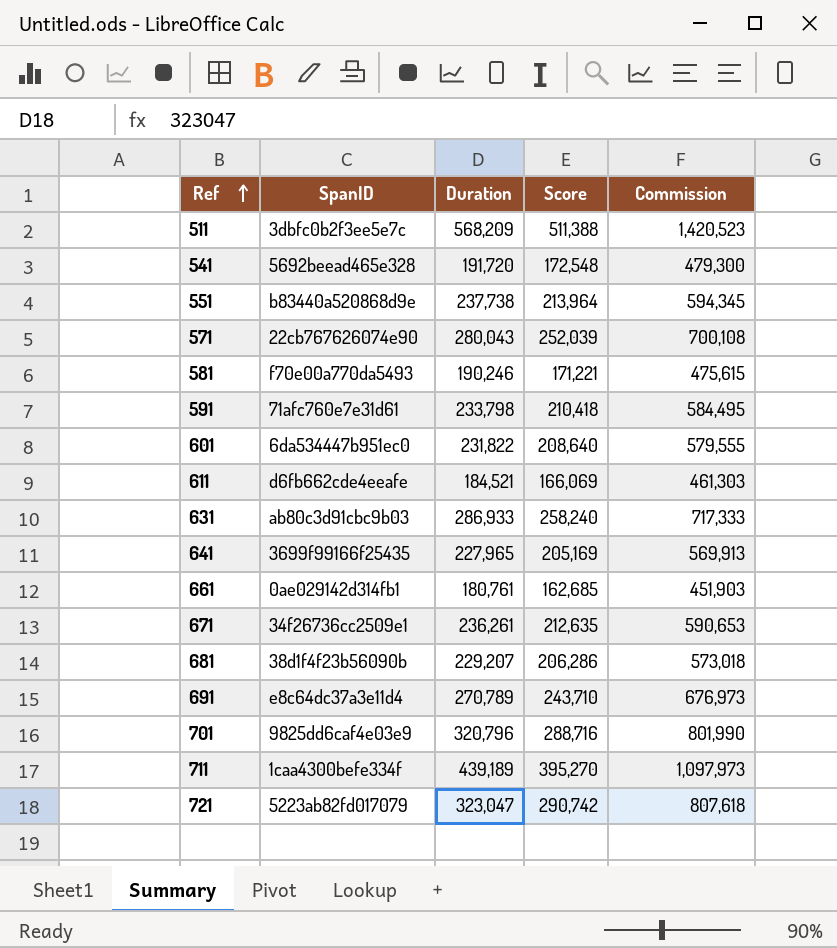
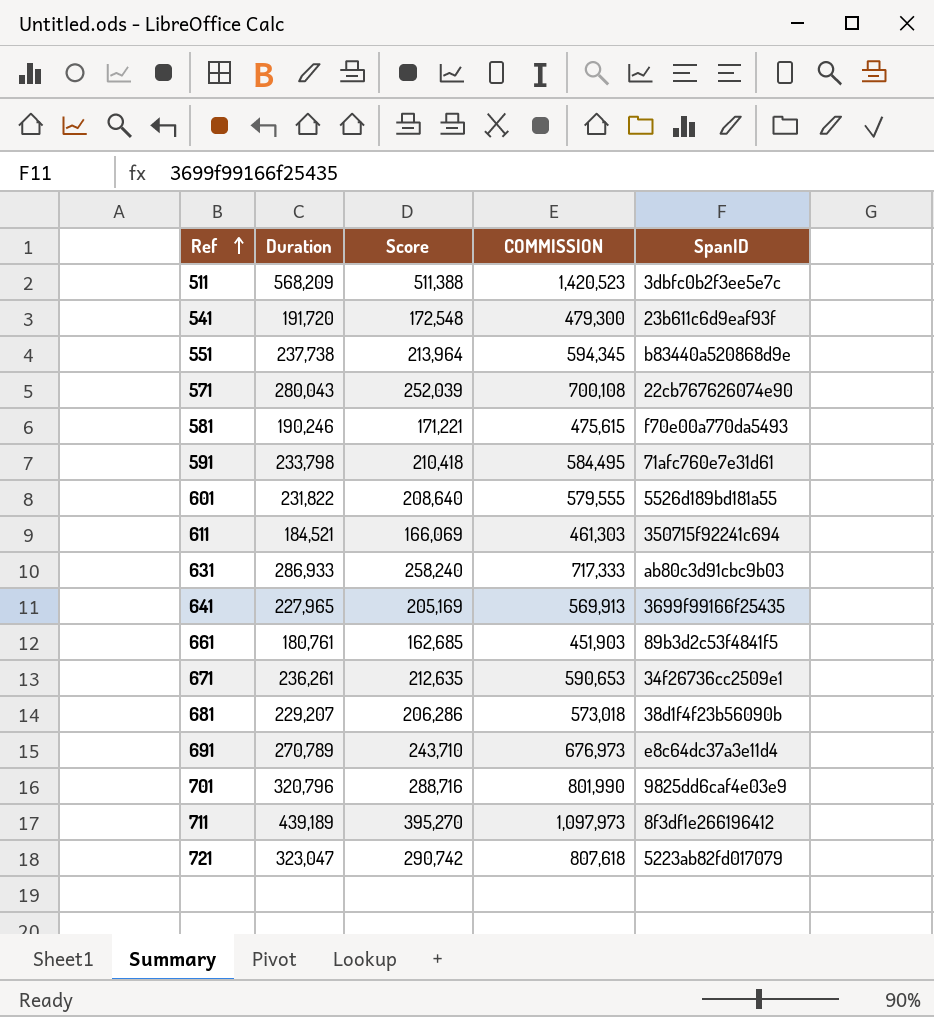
column name: Commission -> COMMISSION
column SpanID | position: 2 -> 5
541 | SpanID: 5692beead465e328 -> 23b611c6d9eaf93f
601 | SpanID: 6da534447b951ec0 -> 5526d189bd181a55
611 | SpanID: d6fb662cde4eeafe -> 350715f92241c694
661 | SpanID: 0ae029142d314fb1 -> 89b3d2c53f4841f5
711 | SpanID: 1caa4300befe334f -> 8f3df1e266196412

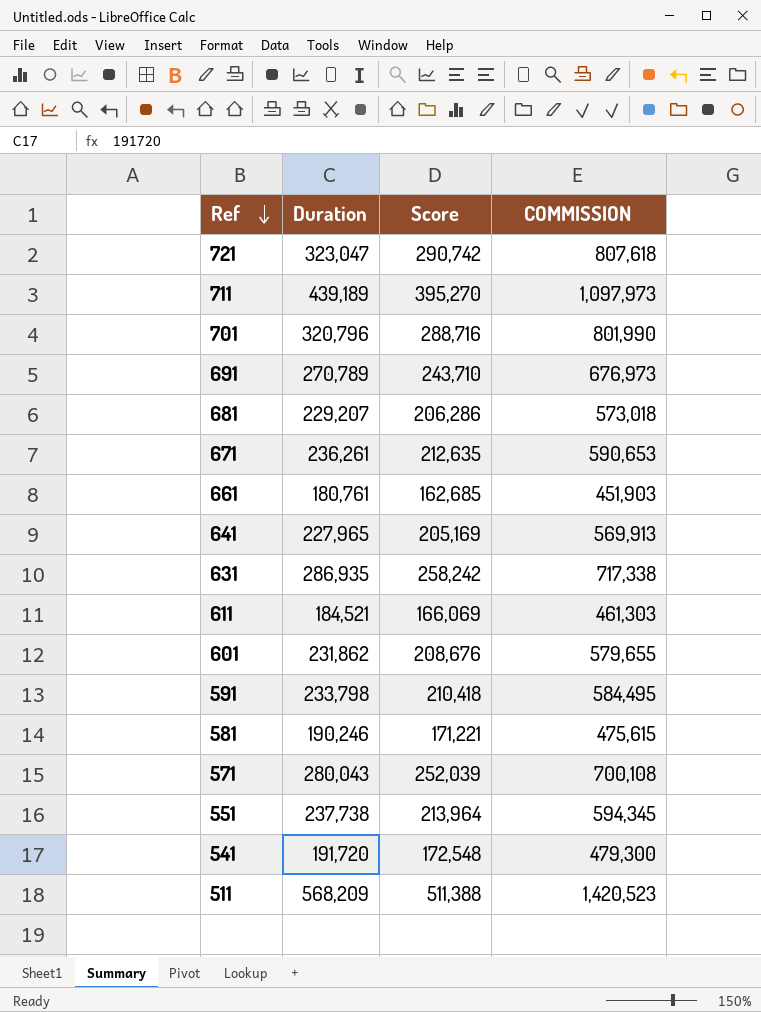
row order: Ref ascending -> Ref descending
column SpanID | position: 5 -> none
631 | Duration: 286,933 -> 286,935
631 | Score: 258,240 -> 258,242
631 | COMMISSION: 717,333 -> 717,338
601 | Duration: 231,822 -> 231,862
601 | Score: 208,640 -> 208,676
601 | COMMISSION: 579,555 -> 579,655

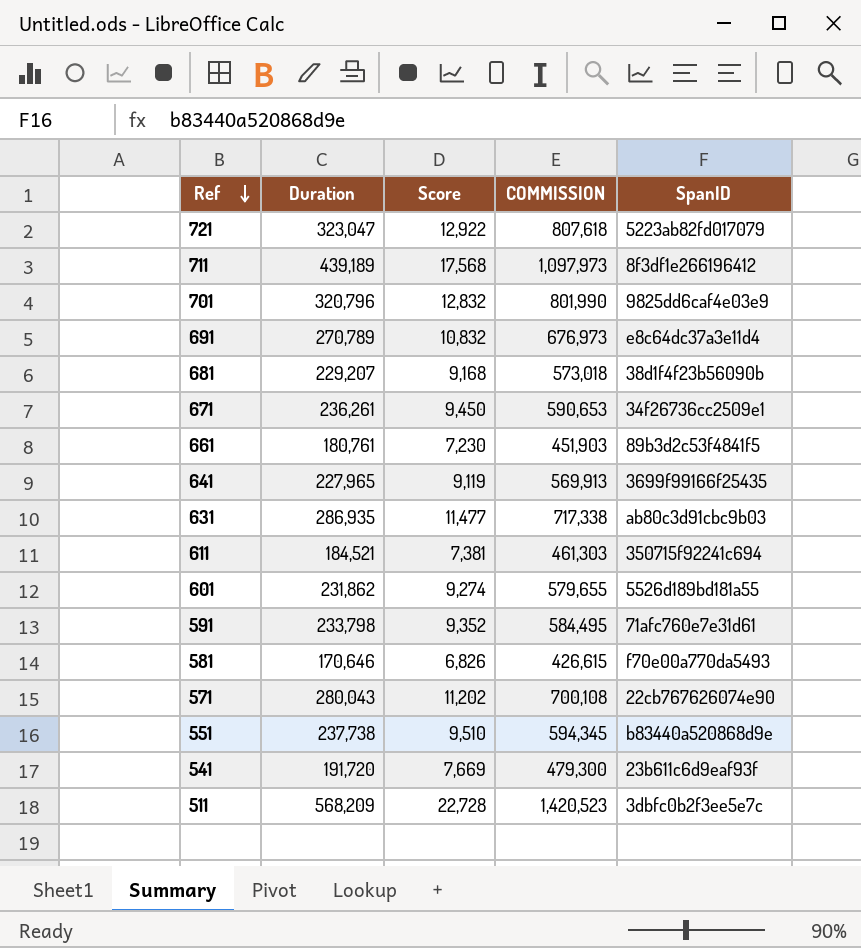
column Score | formula: [Duration] * 0.9 -> [Duration] * 0.04
column SpanID | position: none -> 5
581 | Duration: 190,246 -> 170,646
581 | COMMISSION: 475,615 -> 426,615

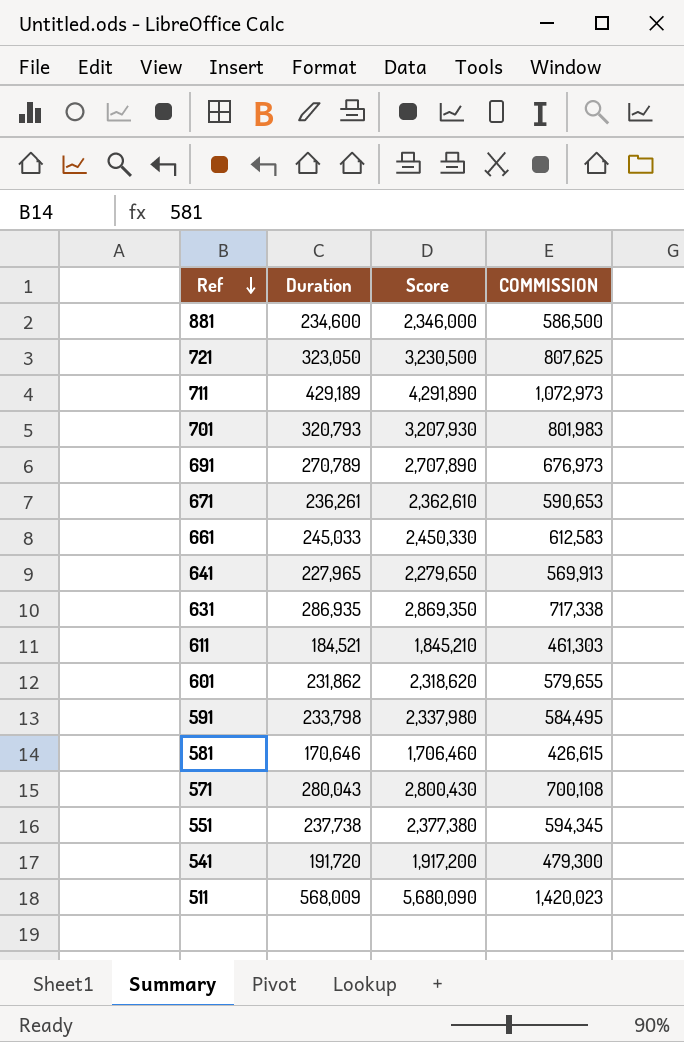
column SpanID | position: 5 -> none
column Score | formula: [Duration] * 0.04 -> [Duration] * 10
row 681: 229,207 | 9,168 | 573,018 | 38d1f4f23b56090b -> none
row 881: none -> 234,600 | 2,346,000 | 586,500
721 | Duration: 323,047 -> 323,050
721 | COMMISSION: 807,618 -> 807,625
711 | Duration: 439,189 -> 429,189
711 | COMMISSION: 1,097,973 -> 1,072,973
701 | Duration: 320,796 -> 320,793
701 | COMMISSION: 801,990 -> 801,983
661 | Duration: 180,761 -> 245,033
661 | COMMISSION: 451,903 -> 612,583
511 | Duration: 568,209 -> 568,009
511 | COMMISSION: 1,420,523 -> 1,420,023

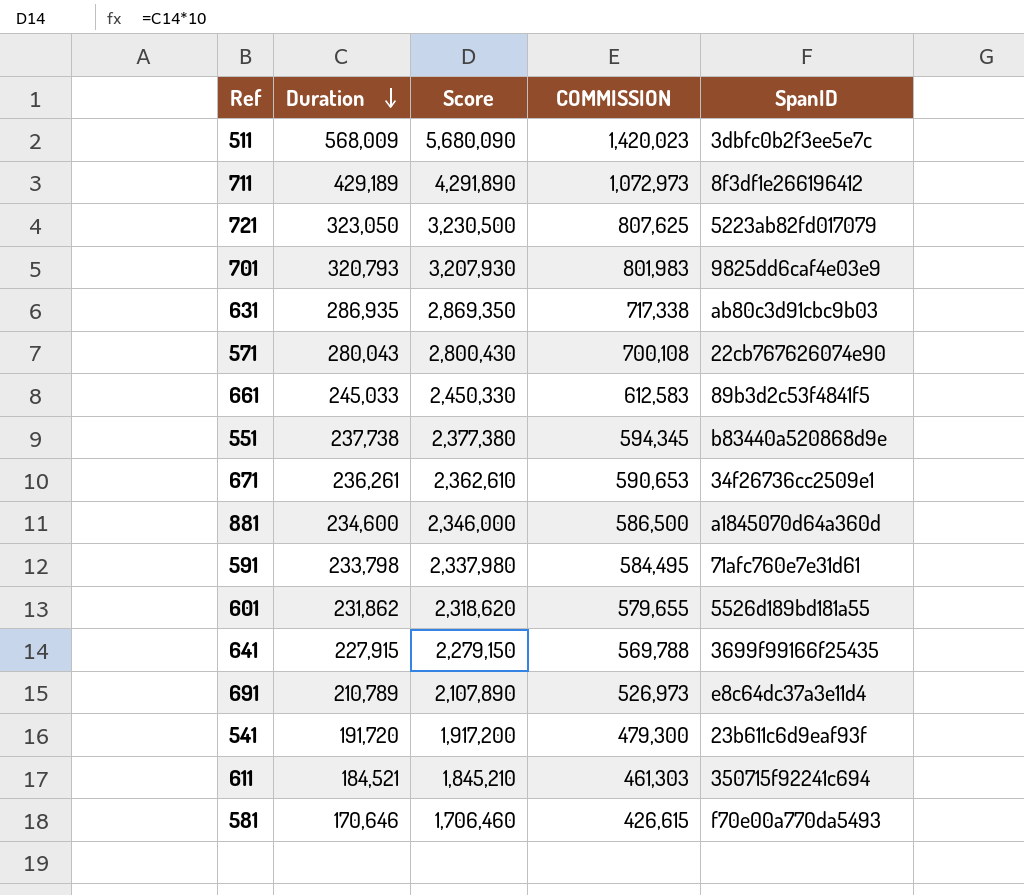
row order: Ref descending -> Duration descending
column SpanID | position: none -> 5
641 | Duration: 227,965 -> 227,915
641 | Score: 2,279,650 -> 2,279,150
641 | COMMISSION: 569,913 -> 569,788
691 | Duration: 270,789 -> 210,789
691 | Score: 2,707,890 -> 2,107,890
691 | COMMISSION: 676,973 -> 526,973

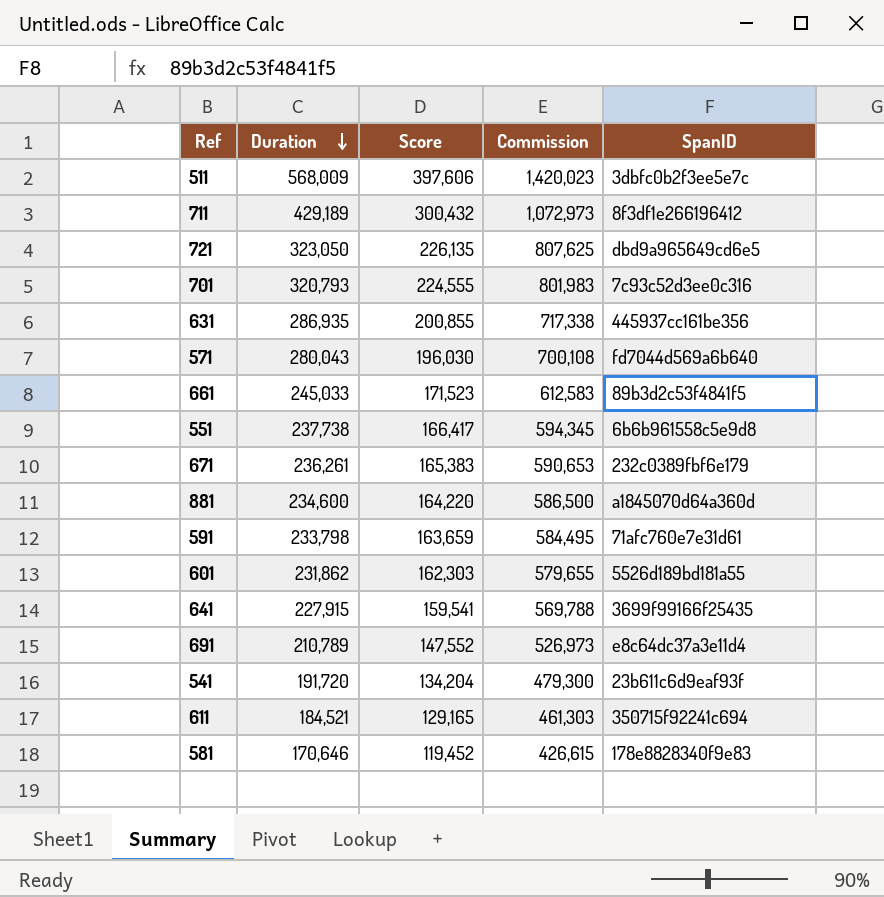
column Score | formula: [Duration] * 10 -> [Duration] * 0.7
column name: COMMISSION -> Commission
721 | SpanID: 5223ab82fd017079 -> dbd9a965649cd6e5
701 | SpanID: 9825dd6caf4e03e9 -> 7c93c52d3ee0c316
631 | SpanID: ab80c3d91cbc9b03 -> 445937cc161be356
571 | SpanID: 22cb767626074e90 -> fd7044d569a6b640
551 | SpanID: b83440a520868d9e -> 6b6b961558c5e9d8
671 | SpanID: 34f26736cc2509e1 -> 232c0389fbf6e179
581 | SpanID: f70e00a770da5493 -> 178e8828340f9e83

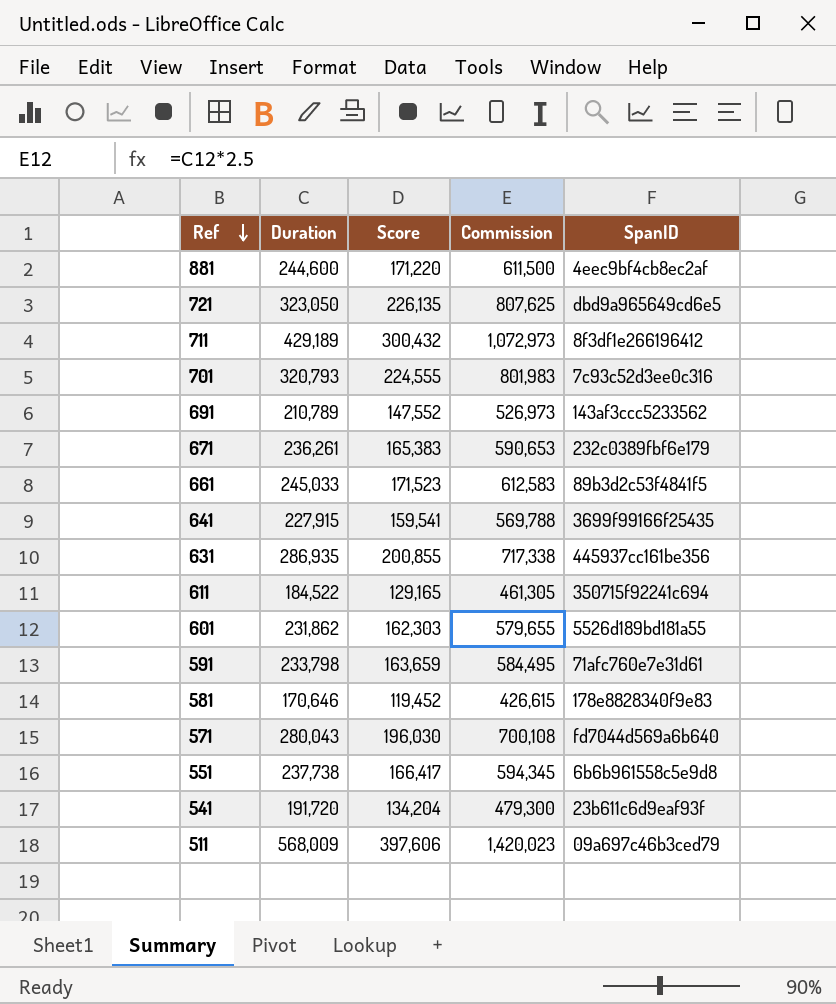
row order: Duration descending -> Ref descending
881 | Duration: 234,600 -> 244,600
881 | Score: 164,220 -> 171,220
881 | Commission: 586,500 -> 611,500
881 | SpanID: a1845070d64a360d -> 4eec9bf4cb8ec2af
691 | SpanID: e8c64dc37a3e11d4 -> 143af3ccc5233562
611 | Duration: 184,521 -> 184,522
611 | Commission: 461,303 -> 461,305
511 | SpanID: 3dbfc0b2f3ee5e7c -> 09a697c46b3ced79

